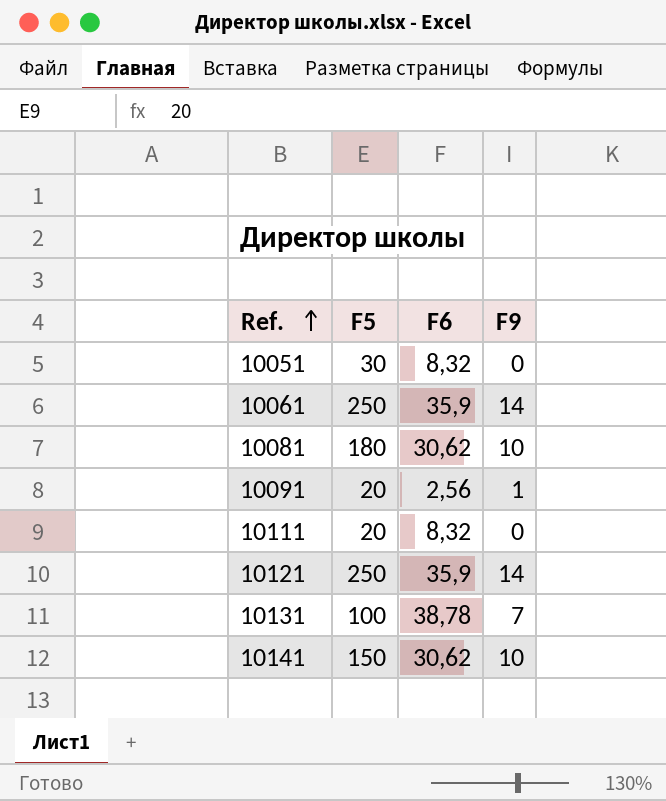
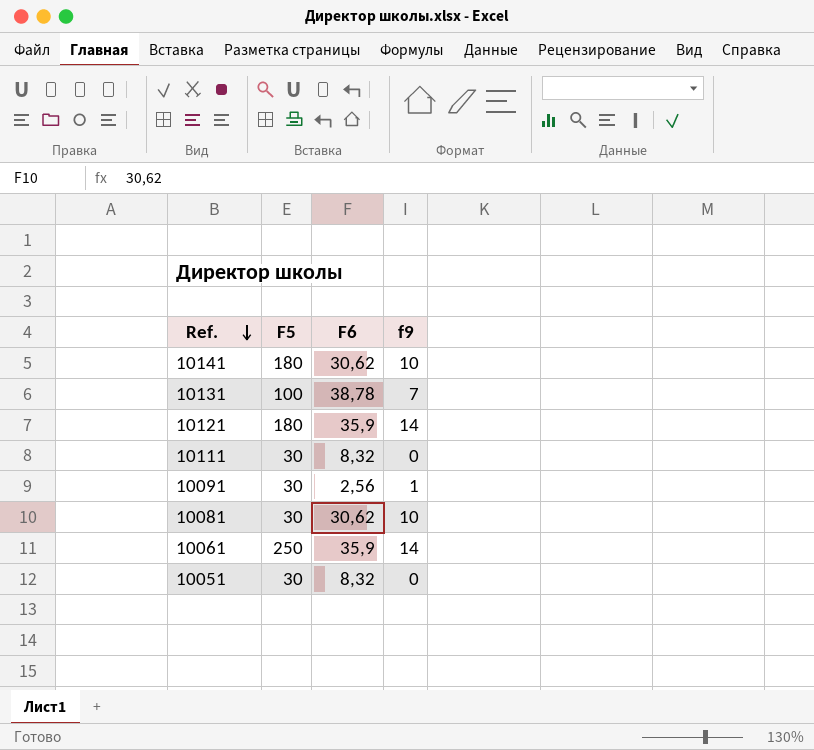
row order: Ref. ascending -> Ref. descending
column name: F9 -> f9
10141 | F5: 150 -> 180
10121 | F5: 250 -> 180
10111 | F5: 20 -> 30
10091 | F5: 20 -> 30
10081 | F5: 180 -> 30

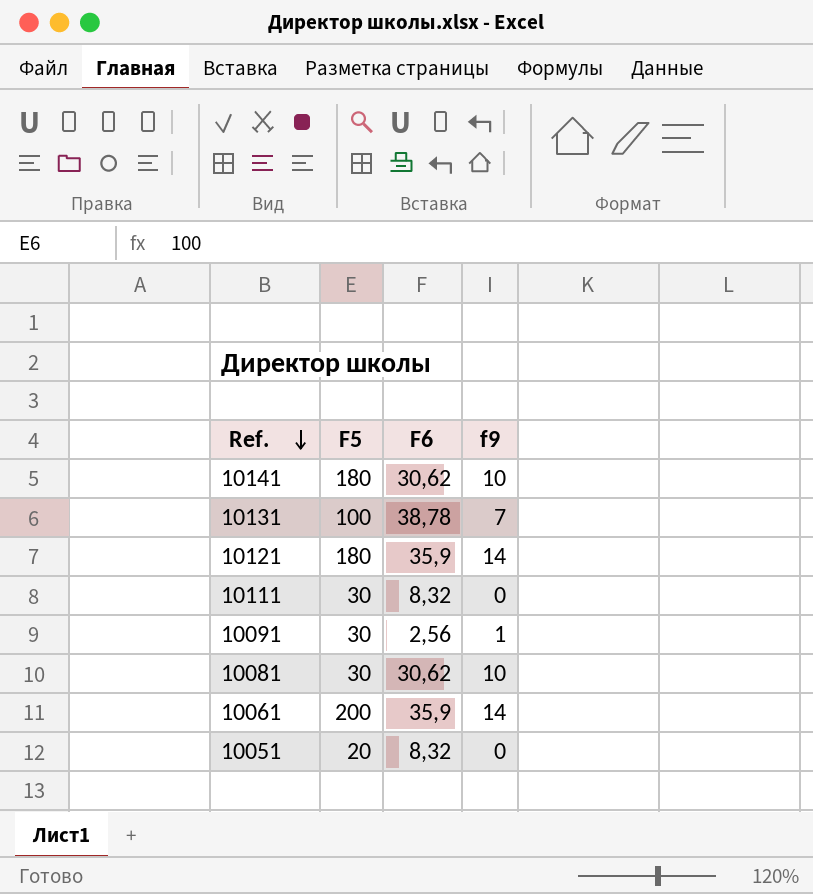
10061 | F5: 250 -> 200
10051 | F5: 30 -> 20

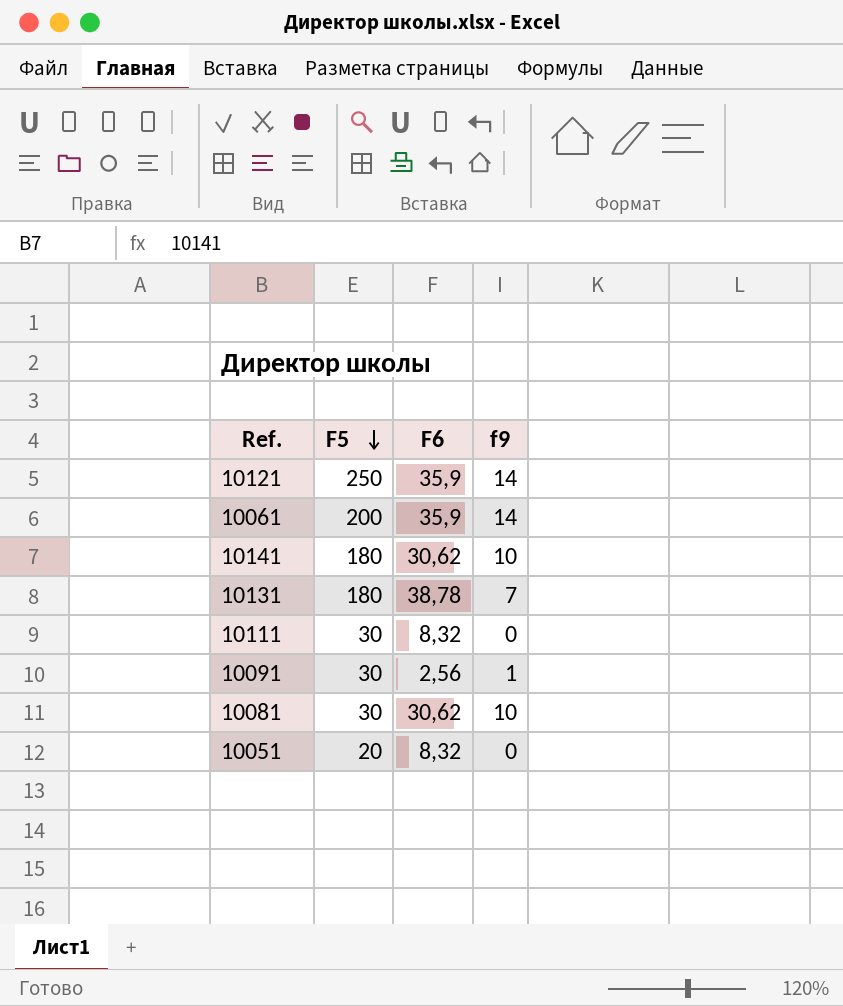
row order: Ref. descending -> F5 descending
10121 | F5: 180 -> 250
10131 | F5: 100 -> 180

